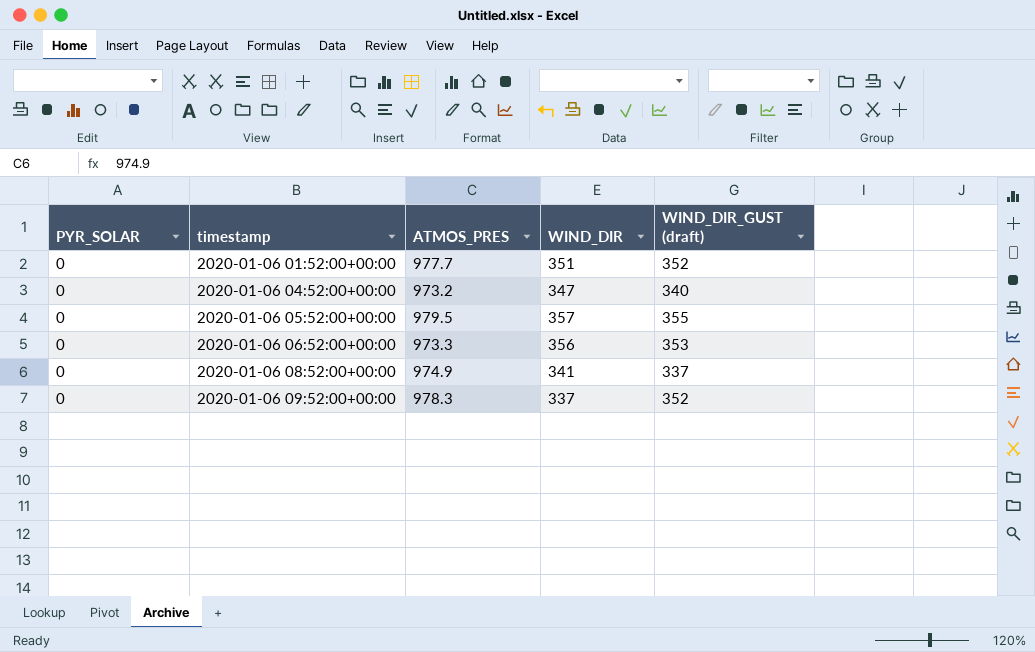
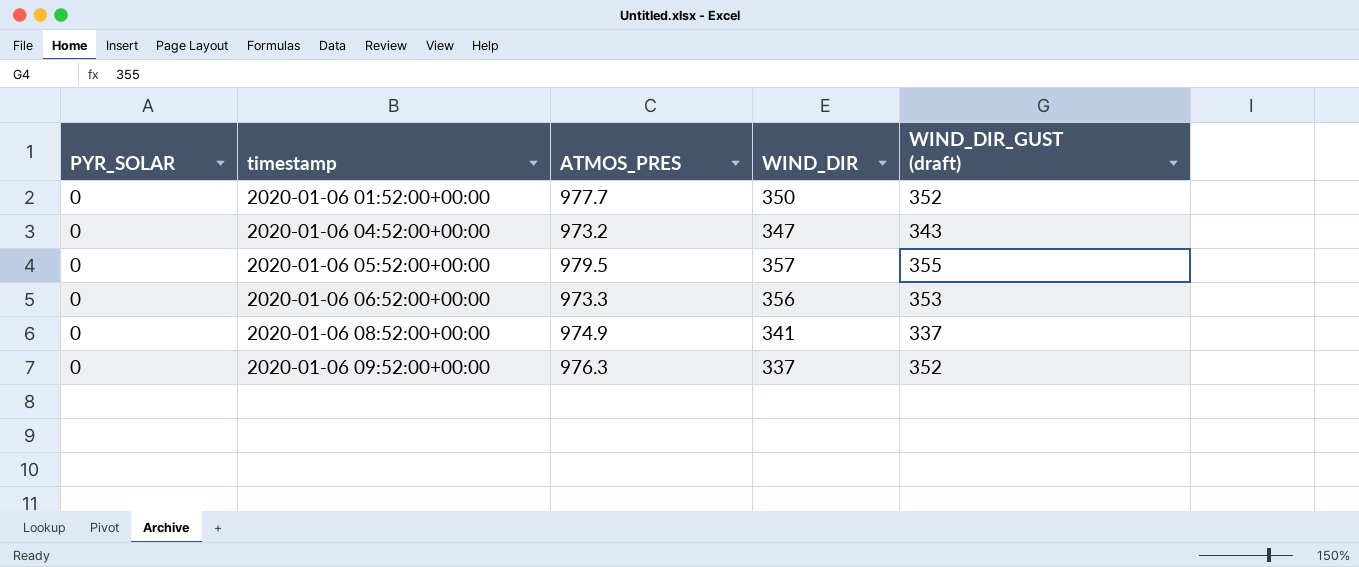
2020-01-06 01:52:00+00:00 | WIND_DIR: 351 -> 350
2020-01-06 04:52:00+00:00 | WIND_DIR_GUST (draft): 340 -> 343
2020-01-06 09:52:00+00:00 | ATMOS_PRES: 978.3 -> 976.3

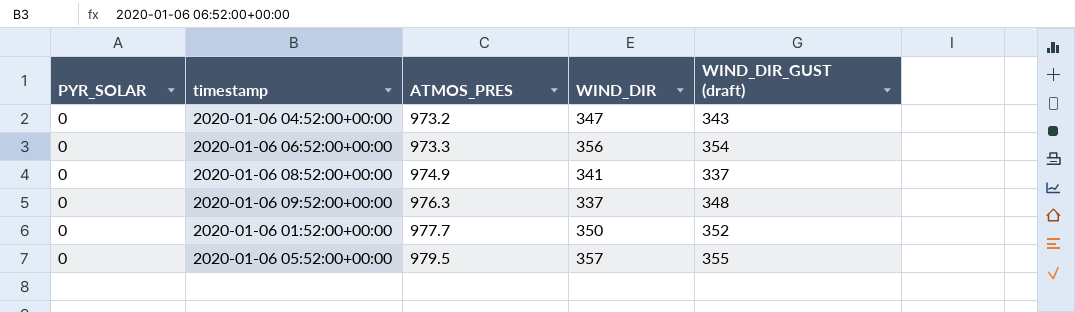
row order: timestamp ascending -> ATMOS_PRES ascending
2020-01-06 06:52:00+00:00 | WIND_DIR_GUST (draft): 353 -> 354
2020-01-06 09:52:00+00:00 | WIND_DIR_GUST (draft): 352 -> 348

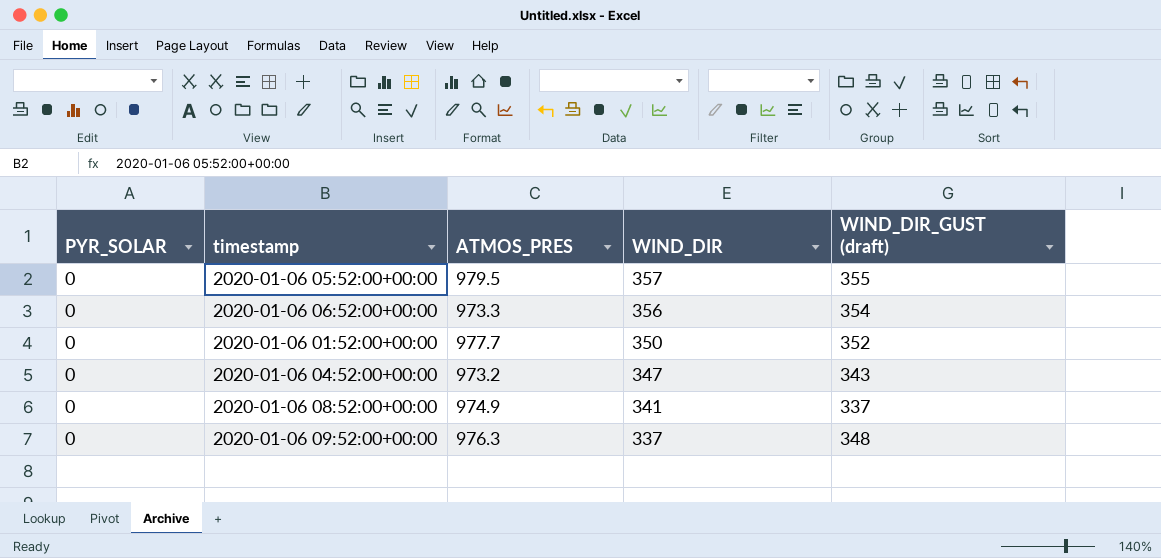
row order: ATMOS_PRES ascending -> WIND_DIR descending

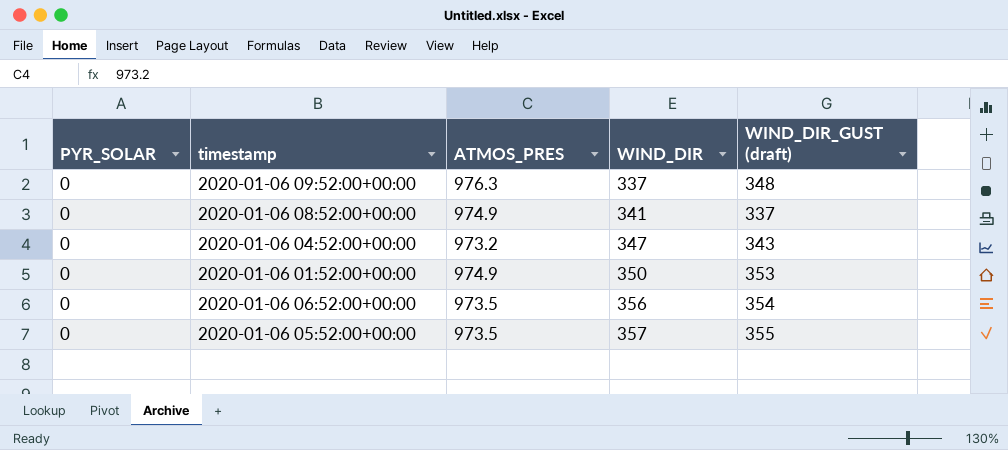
row order: WIND_DIR descending -> WIND_DIR ascending
2020-01-06 01:52:00+00:00 | ATMOS_PRES: 977.7 -> 974.9
2020-01-06 01:52:00+00:00 | WIND_DIR_GUST (draft): 352 -> 353
2020-01-06 06:52:00+00:00 | ATMOS_PRES: 973.3 -> 973.5
2020-01-06 05:52:00+00:00 | ATMOS_PRES: 979.5 -> 973.5

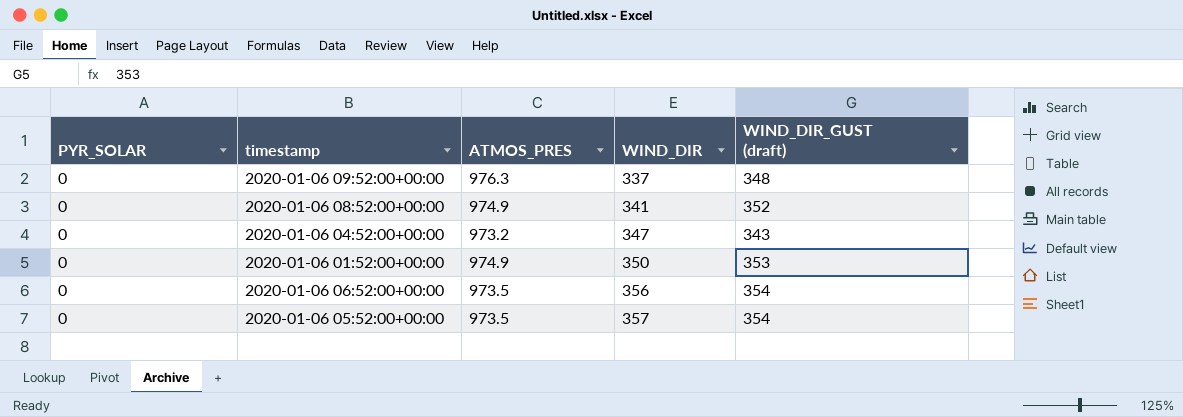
2020-01-06 08:52:00+00:00 | WIND_DIR_GUST (draft): 337 -> 352
2020-01-06 05:52:00+00:00 | WIND_DIR_GUST (draft): 355 -> 354

